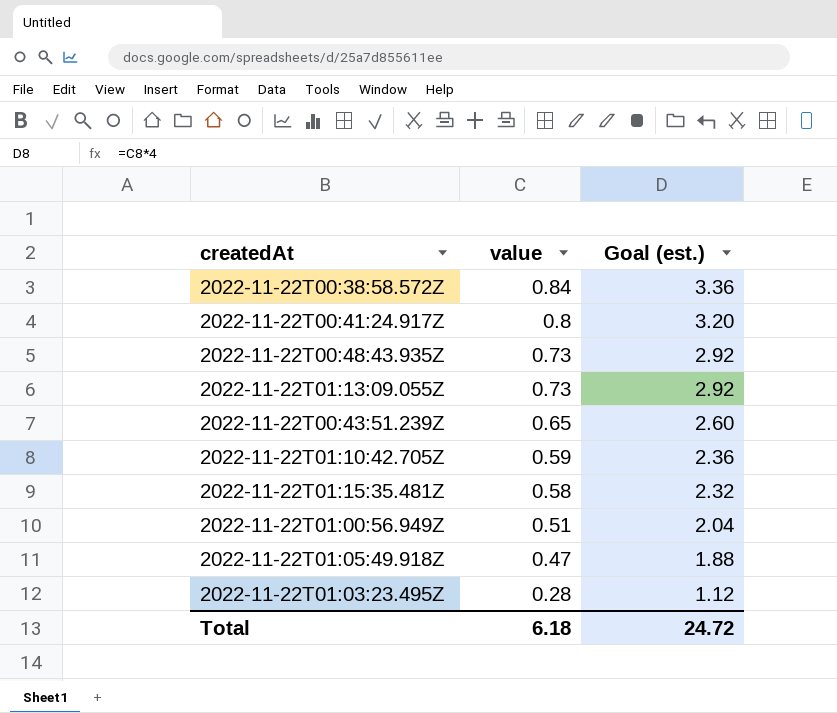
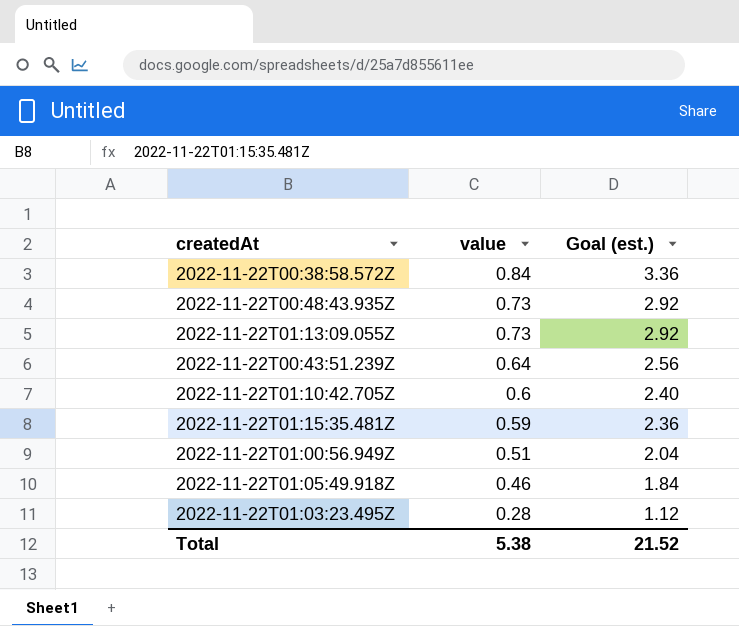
row 2022-11-22T00:41:24.917Z: 0.8 | 3.20 -> none
2022-11-22T00:43:51.239Z | value: 0.65 -> 0.64
2022-11-22T00:43:51.239Z | Goal (est.): 2.60 -> 2.56
2022-11-22T01:10:42.705Z | value: 0.59 -> 0.6
2022-11-22T01:10:42.705Z | Goal (est.): 2.36 -> 2.40
2022-11-22T01:15:35.481Z | value: 0.58 -> 0.59
2022-11-22T01:15:35.481Z | Goal (est.): 2.32 -> 2.36
2022-11-22T01:05:49.918Z | value: 0.47 -> 0.46
2022-11-22T01:05:49.918Z | Goal (est.): 1.88 -> 1.84
Total | value: 6.18 -> 5.38
Total | Goal (est.): 24.72 -> 21.52

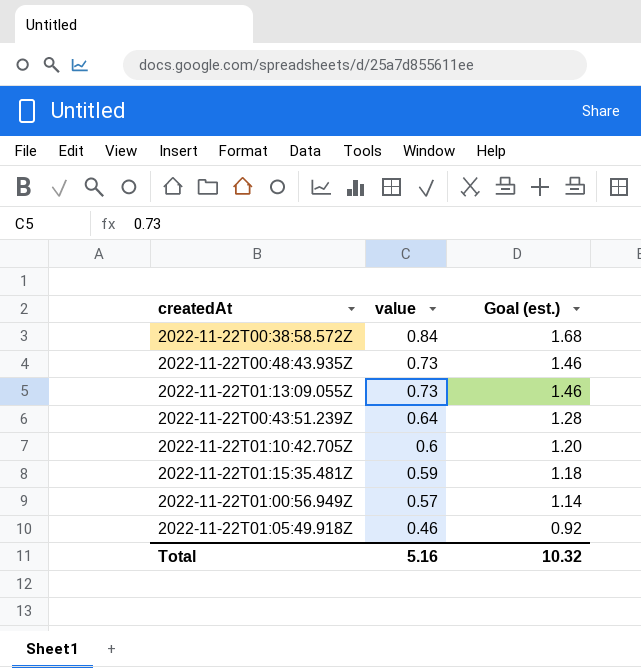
column Goal (est.) | formula: [value] * 4 -> [value] * 2
row 2022-11-22T01:03:23.495Z: 0.28 | 1.12 -> none
2022-11-22T01:00:56.949Z | value: 0.51 -> 0.57
Total | value: 5.38 -> 5.16
Total | Goal (est.): 21.52 -> 10.32

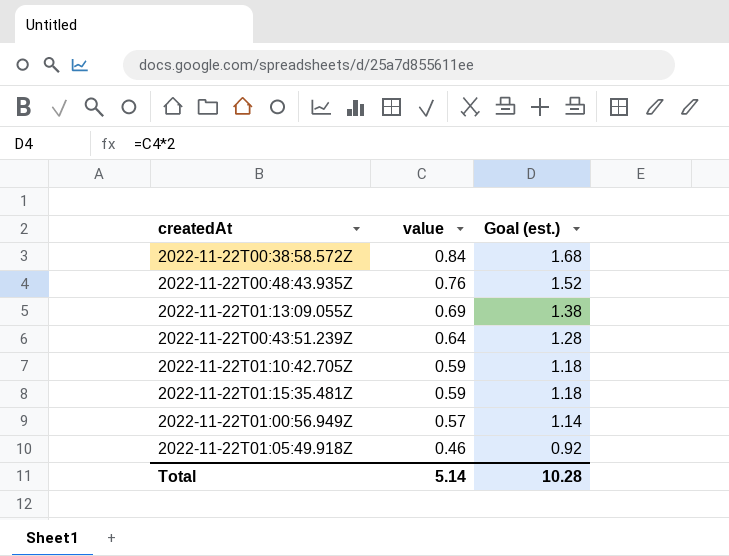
2022-11-22T00:48:43.935Z | value: 0.73 -> 0.76
2022-11-22T00:48:43.935Z | Goal (est.): 1.46 -> 1.52
2022-11-22T01:13:09.055Z | value: 0.73 -> 0.69
2022-11-22T01:13:09.055Z | Goal (est.): 1.46 -> 1.38
2022-11-22T01:10:42.705Z | value: 0.6 -> 0.59
2022-11-22T01:10:42.705Z | Goal (est.): 1.20 -> 1.18
Total | value: 5.16 -> 5.14
Total | Goal (est.): 10.32 -> 10.28

